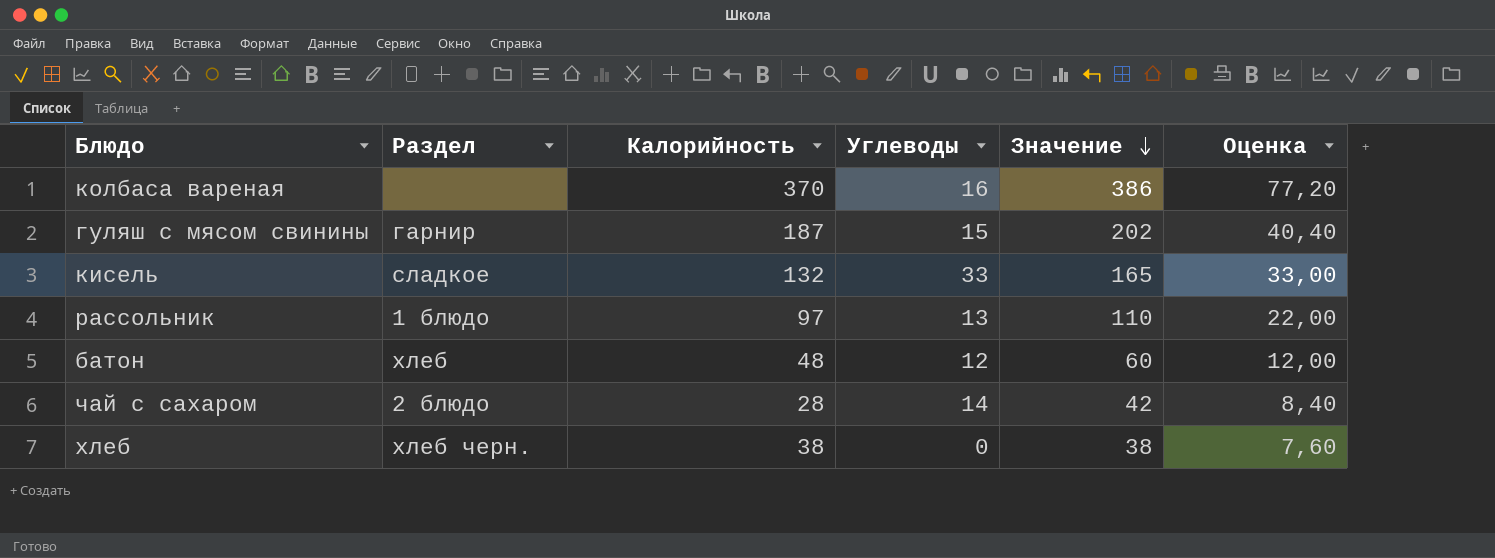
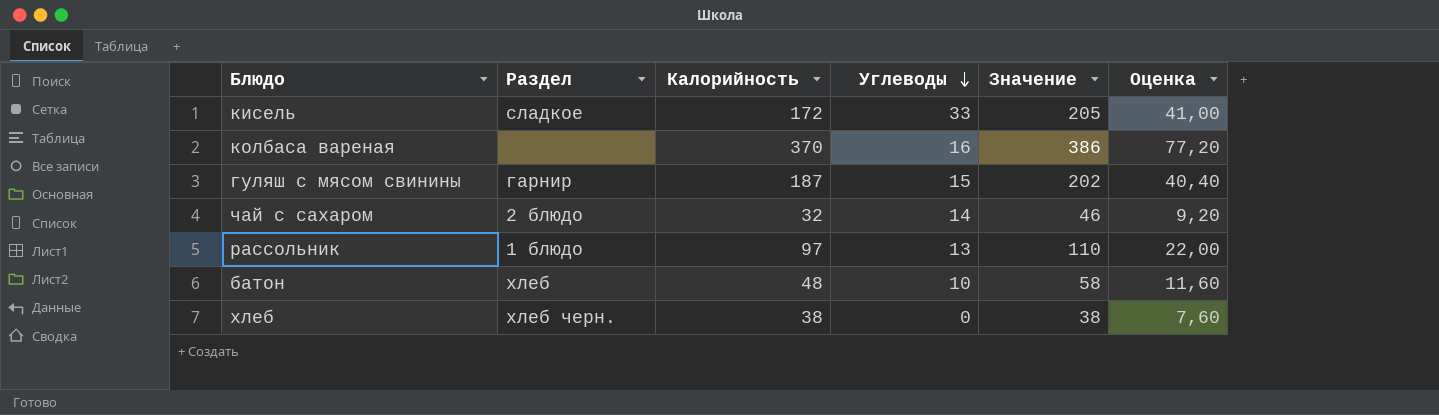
row order: Значение descending -> Углеводы descending
кисель | Калорийность: 132 -> 172
кисель | Значение: 165 -> 205
кисель | Оценка: 33,00 -> 41,00
чай с сахаром | Калорийность: 28 -> 32
чай с сахаром | Значение: 42 -> 46
чай с сахаром | Оценка: 8,40 -> 9,20
батон | Углеводы: 12 -> 10
батон | Значение: 60 -> 58
батон | Оценка: 12,00 -> 11,60

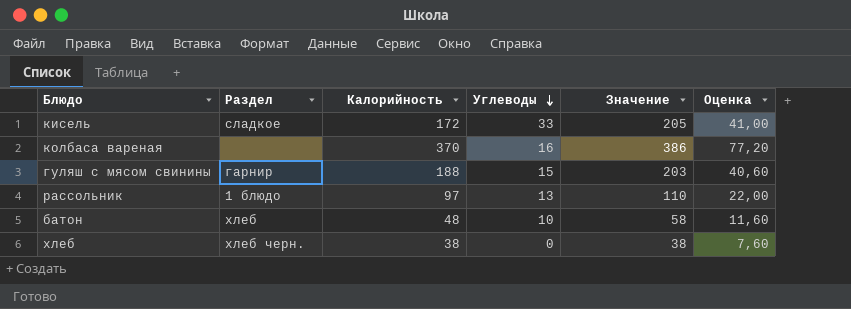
row чай с сахаром: 2 блюдо | 32 | 14 | 46 | 9,20 -> none
гуляш с мясом свинины | Калорийность: 187 -> 188
гуляш с мясом свинины | Значение: 202 -> 203
гуляш с мясом свинины | Оценка: 40,40 -> 40,60

